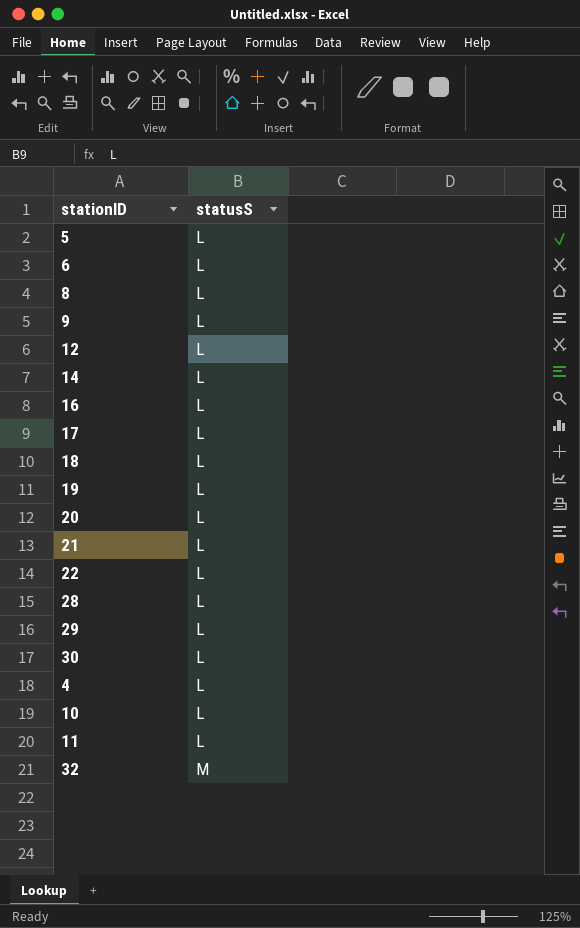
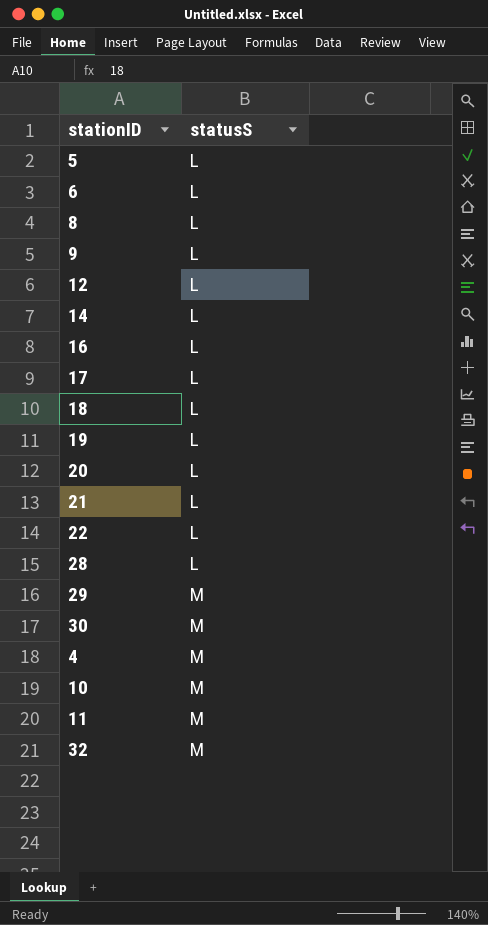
29 | statusS: L -> M
30 | statusS: L -> M
4 | statusS: L -> M
10 | statusS: L -> M
11 | statusS: L -> M

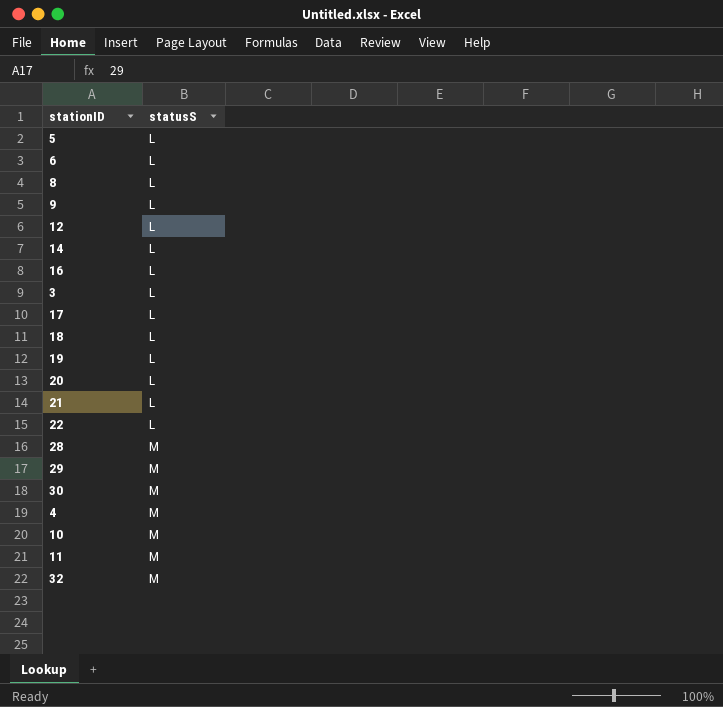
row 3: none -> L
28 | statusS: L -> M

